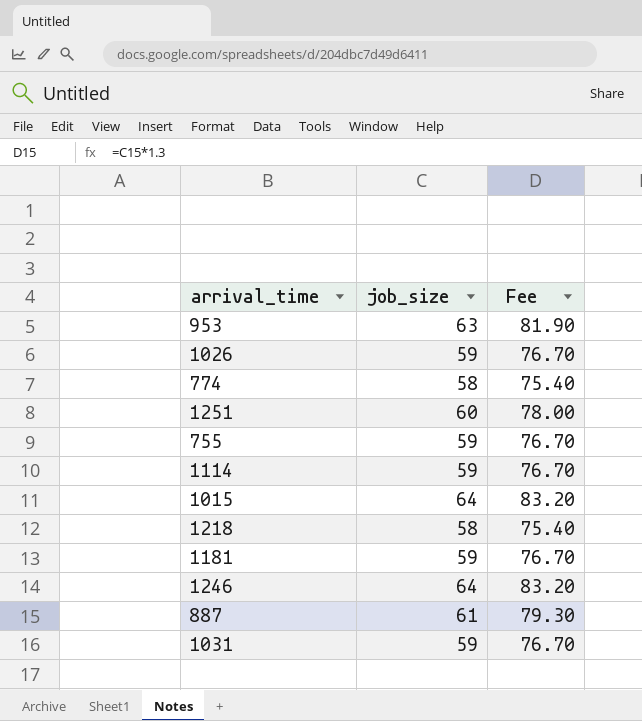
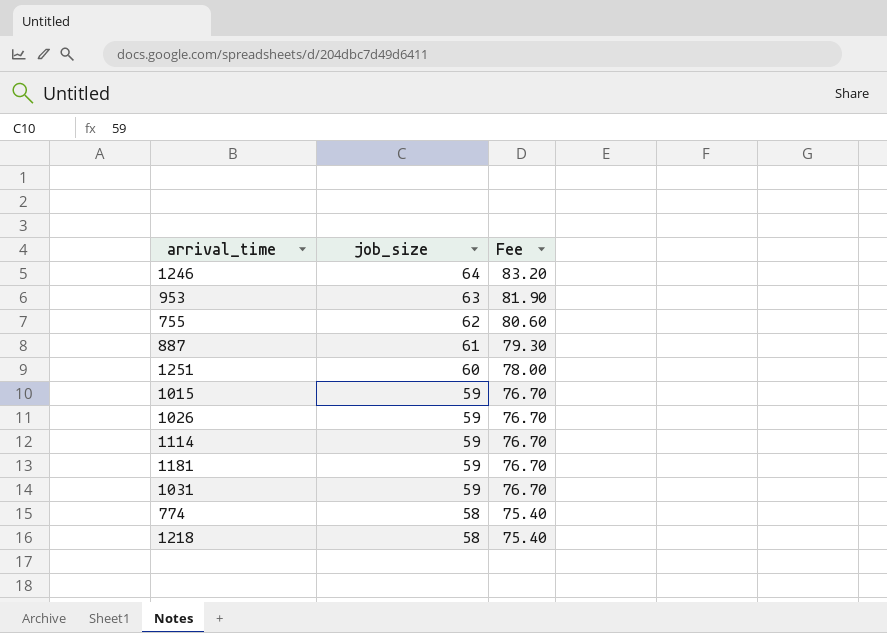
row order: none -> job_size descending
755 | job_size: 59 -> 62
755 | Fee: 76.70 -> 80.60
1015 | job_size: 64 -> 59
1015 | Fee: 83.20 -> 76.70

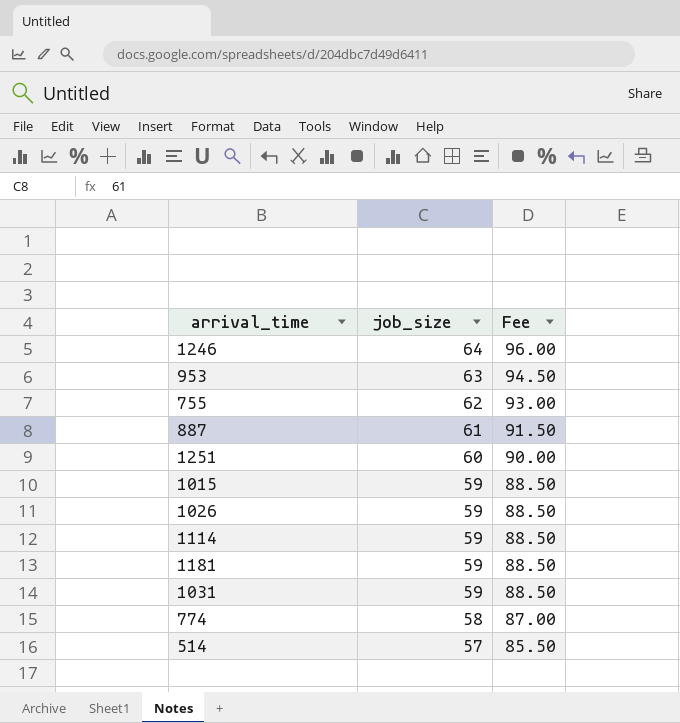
column Fee | formula: [job_size] * 1.3 -> [job_size] * 1.5
row 1218: 58 | 75.40 -> none
row 514: none -> 57 | 85.50

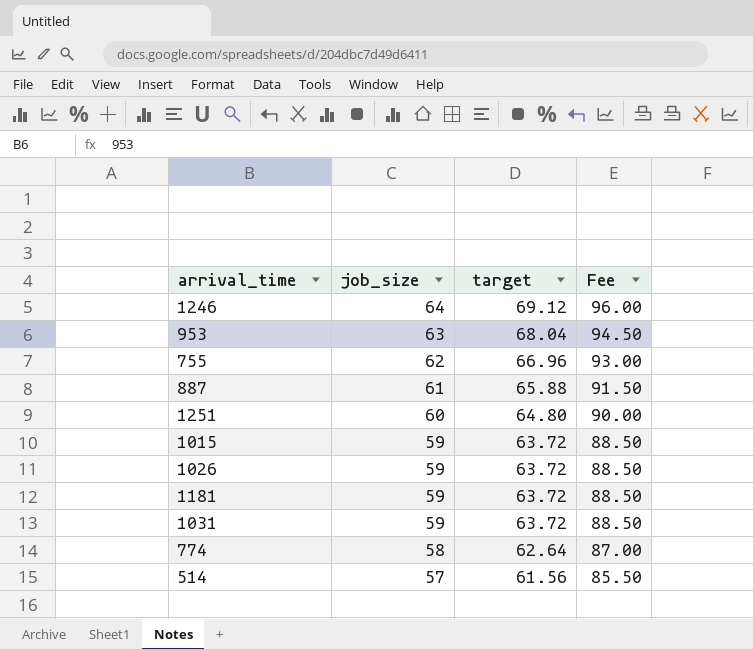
column target | formula: none -> [job_size] * 1.08
row 1114: 59 | 88.50 -> none

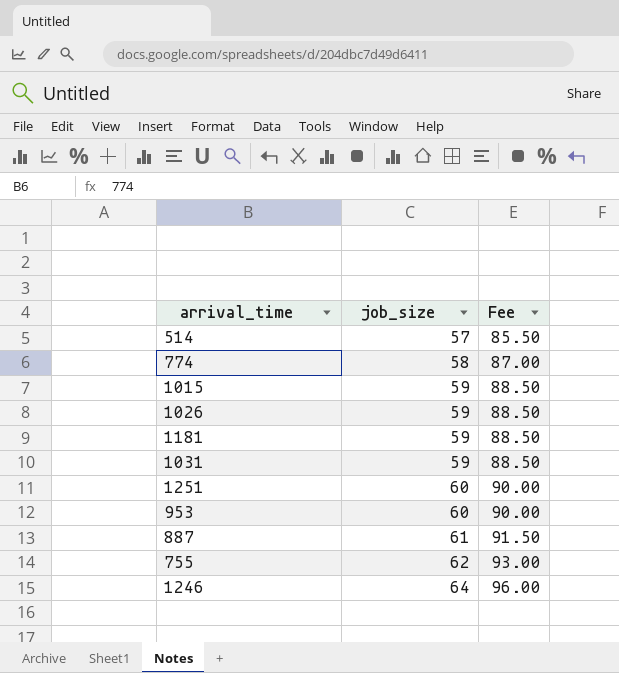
row order: job_size descending -> job_size ascending
column target | formula: [job_size] * 1.08 -> none
953 | job_size: 63 -> 60
953 | Fee: 94.50 -> 90.00

